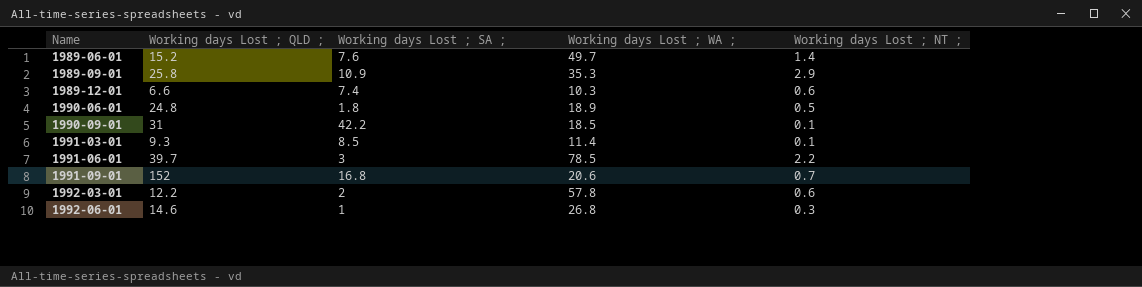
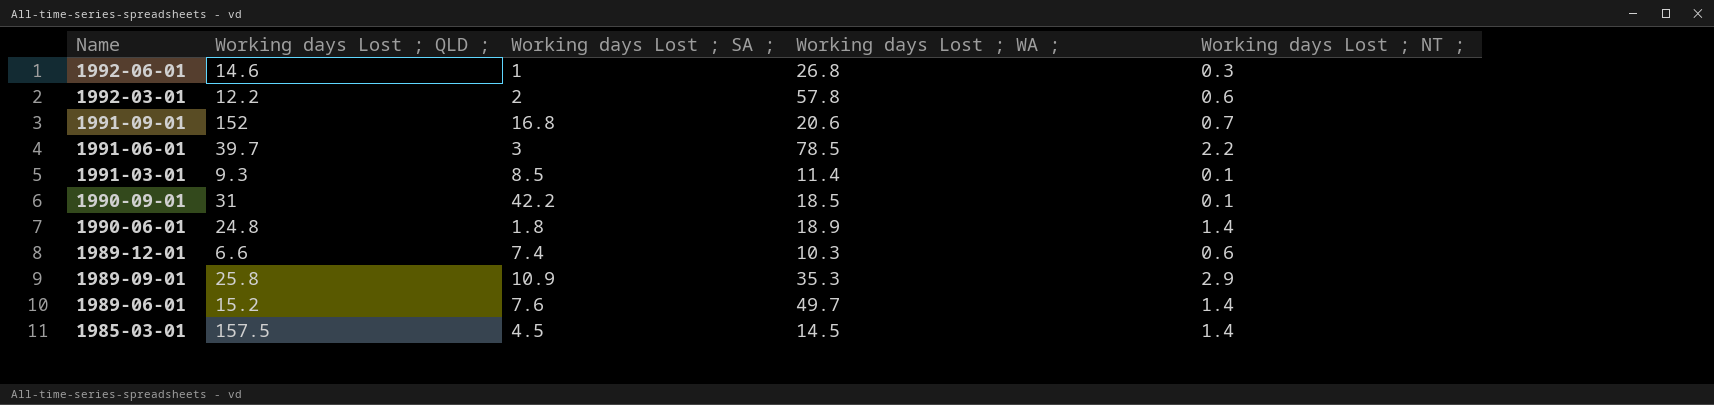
row order: Name ascending -> Name descending
1990-06-01 | Working days Lost ; NT ;: 0.5 -> 1.4
row 1985-03-01: none -> 157.5 | 4.5 | 14.5 | 1.4

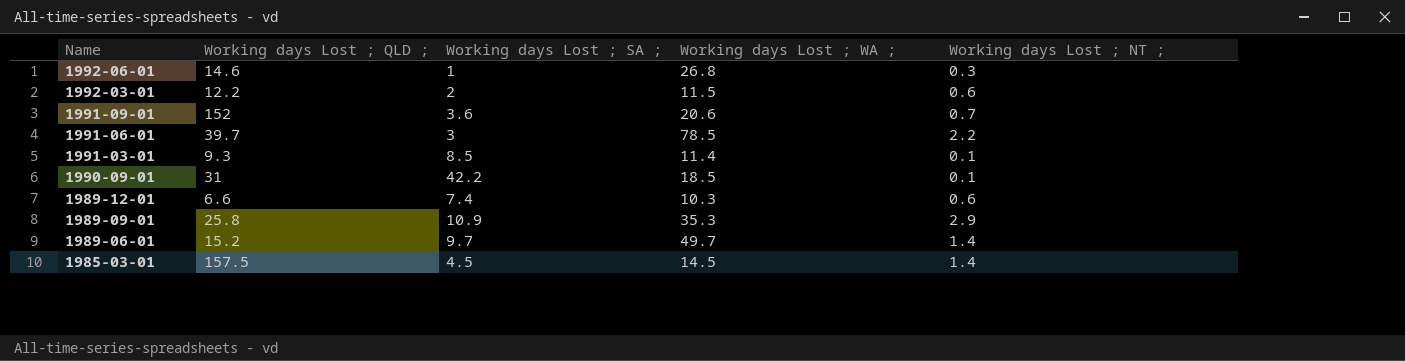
row 1990-06-01: 24.8 | 1.8 | 18.9 | 1.4 -> none
1992-03-01 | Working days Lost ; WA ;: 57.8 -> 11.5
1991-09-01 | Working days Lost ; SA ;: 16.8 -> 3.6
1989-06-01 | Working days Lost ; SA ;: 7.6 -> 9.7

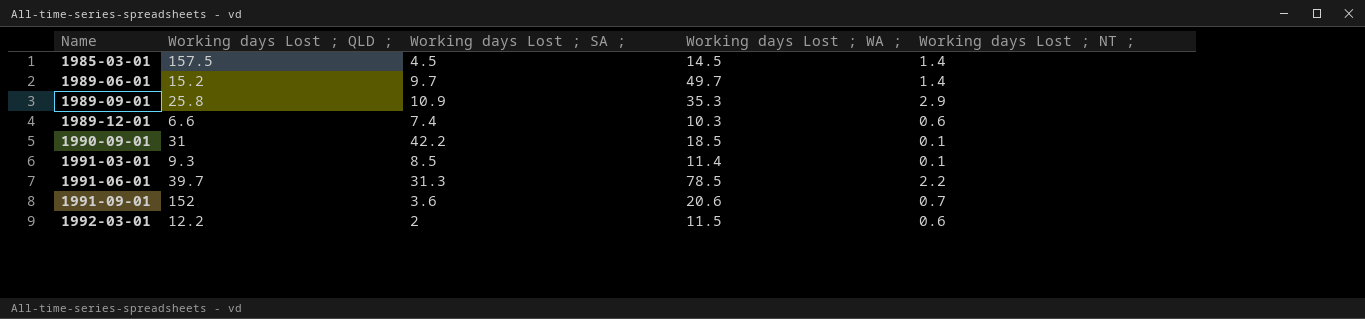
row order: Name descending -> Name ascending
row 1992-06-01: 14.6 | 1 | 26.8 | 0.3 -> none
1991-06-01 | Working days Lost ; SA ;: 3 -> 31.3

